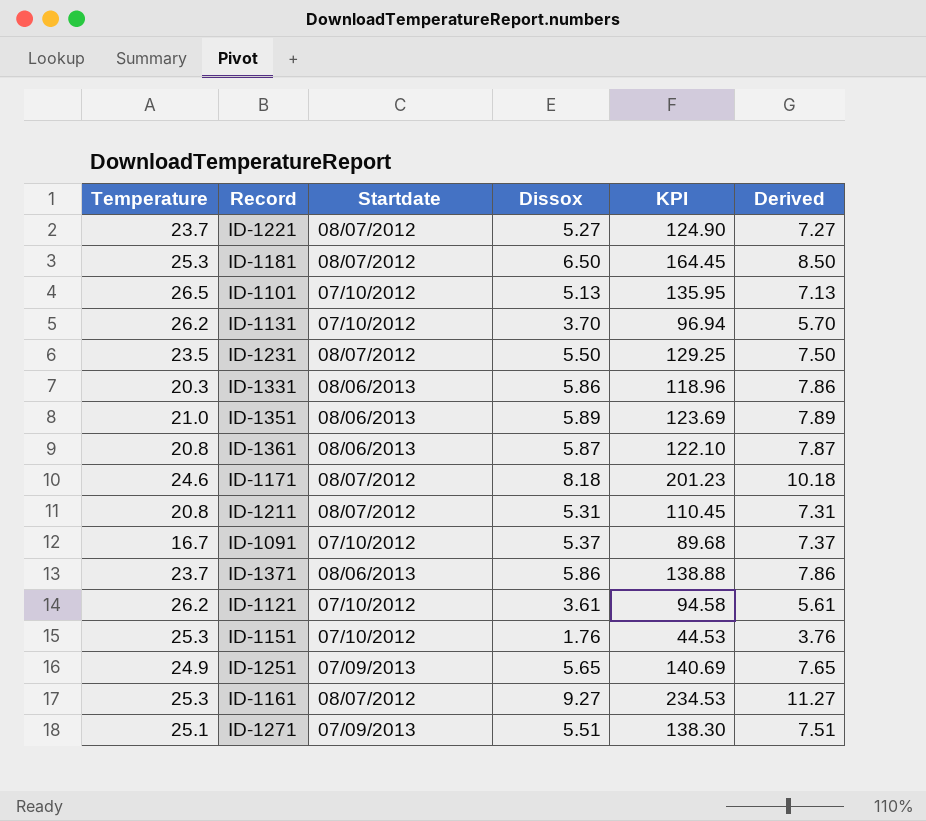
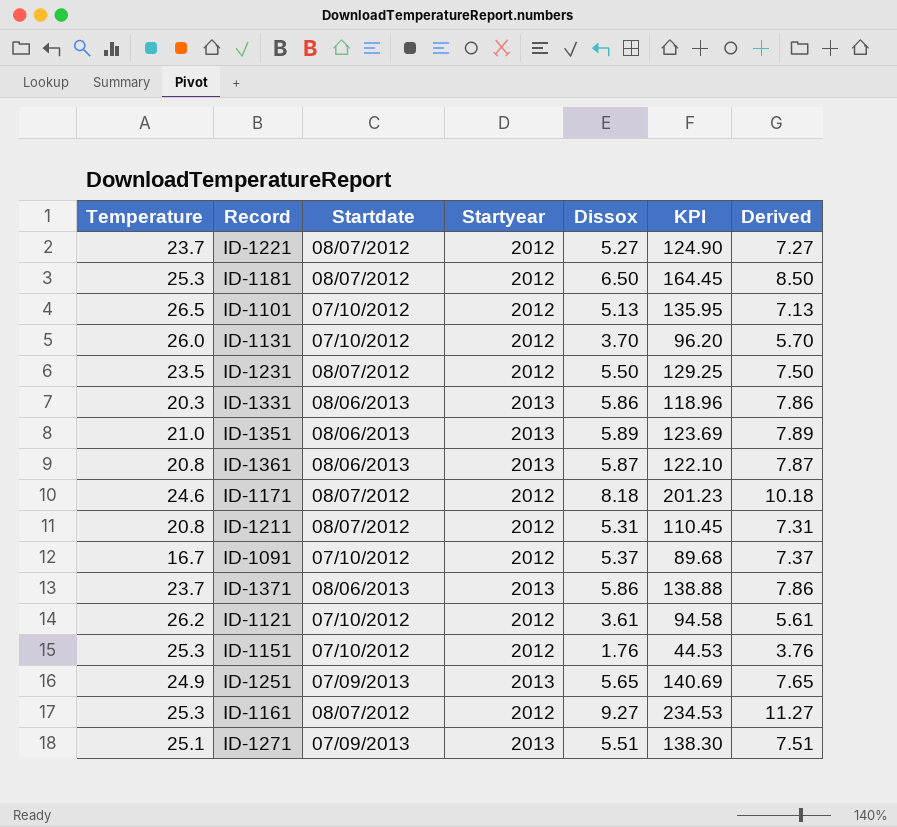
column Startyear | position: none -> 4
ID-1131 | Temperature: 26.2 -> 26.0
ID-1131 | KPI: 96.94 -> 96.20

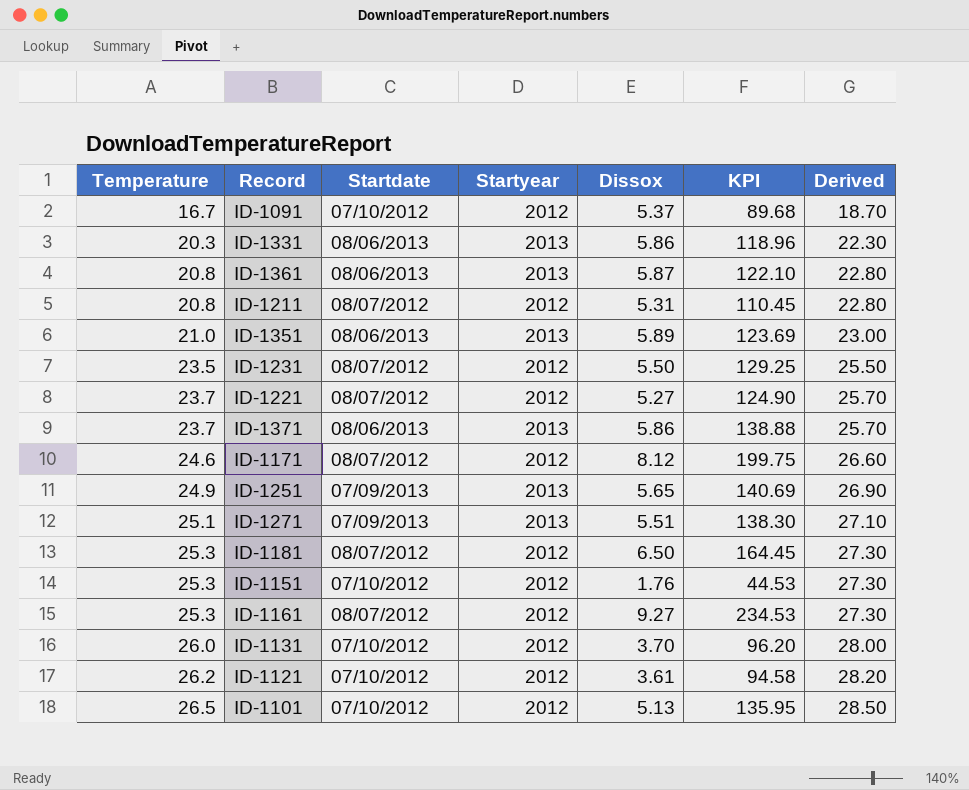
row order: none -> Temperature ascending
column Derived | formula: [Dissox] + 2 -> [Temperature] + 2
ID-1171 | Dissox: 8.18 -> 8.12
ID-1171 | KPI: 201.23 -> 199.75

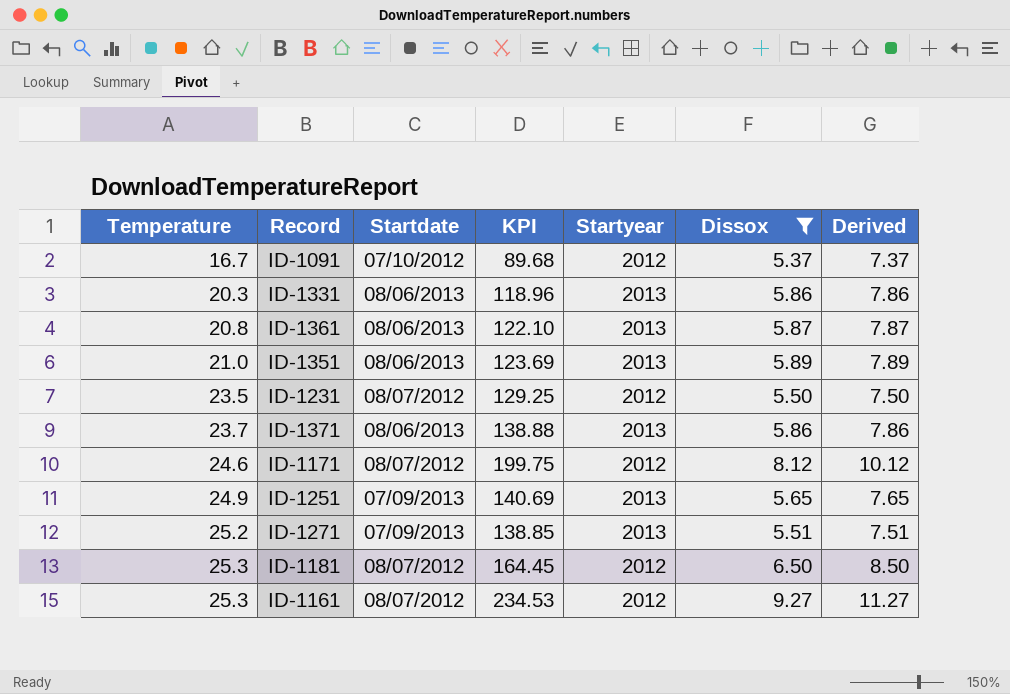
filter: none -> Dissox >= 5.37
column KPI | position: 6 -> 4
column Derived | formula: [Temperature] + 2 -> [Dissox] + 2
ID-1271 | Temperature: 25.1 -> 25.2
ID-1271 | KPI: 138.30 -> 138.85

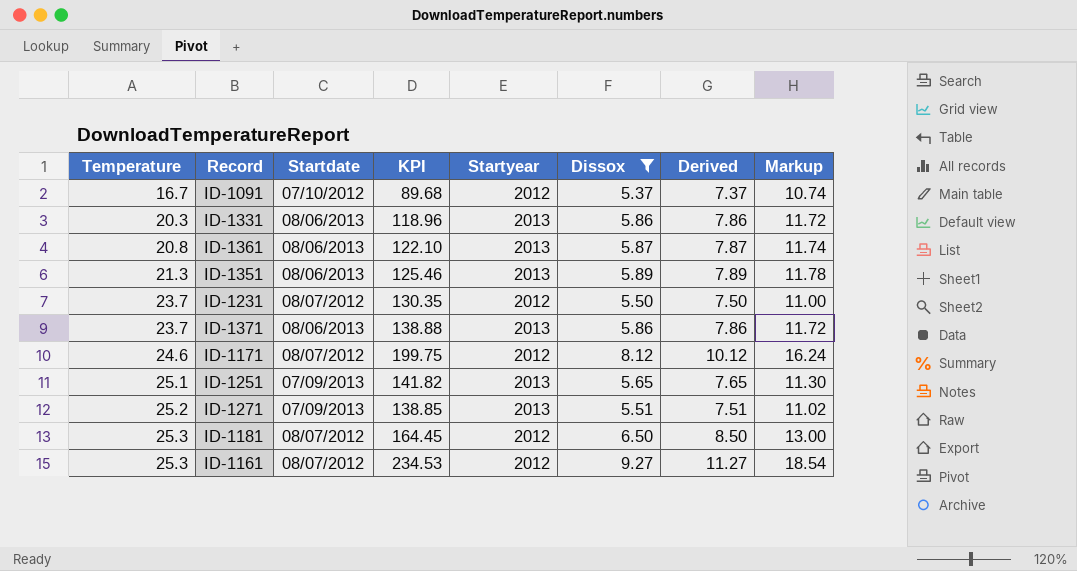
column Markup | formula: none -> [Dissox] * 2
ID-1351 | Temperature: 21.0 -> 21.3
ID-1351 | KPI: 123.69 -> 125.46
ID-1231 | Temperature: 23.5 -> 23.7
ID-1231 | KPI: 129.25 -> 130.35
ID-1251 | Temperature: 24.9 -> 25.1
ID-1251 | KPI: 140.69 -> 141.82

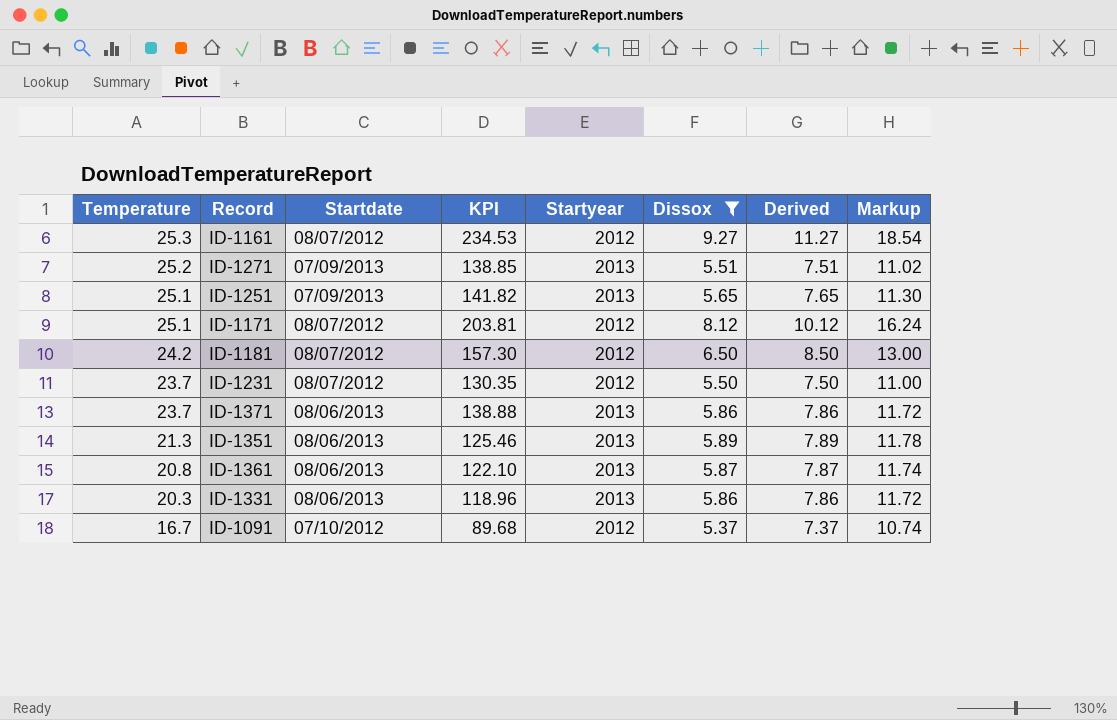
row order: Temperature ascending -> Temperature descending
ID-1171 | Temperature: 24.6 -> 25.1
ID-1171 | KPI: 199.75 -> 203.81
ID-1181 | Temperature: 25.3 -> 24.2
ID-1181 | KPI: 164.45 -> 157.30

